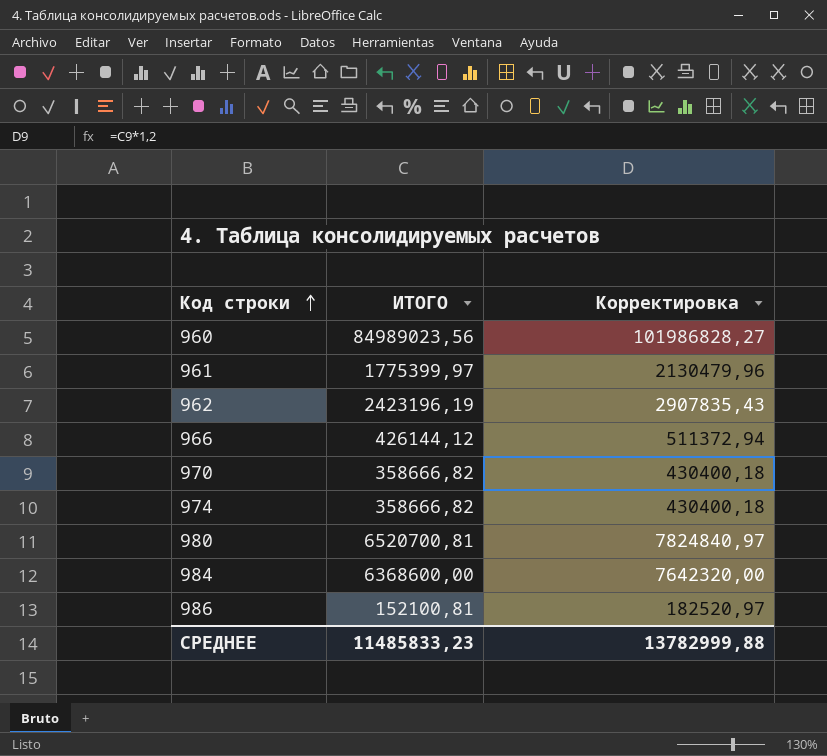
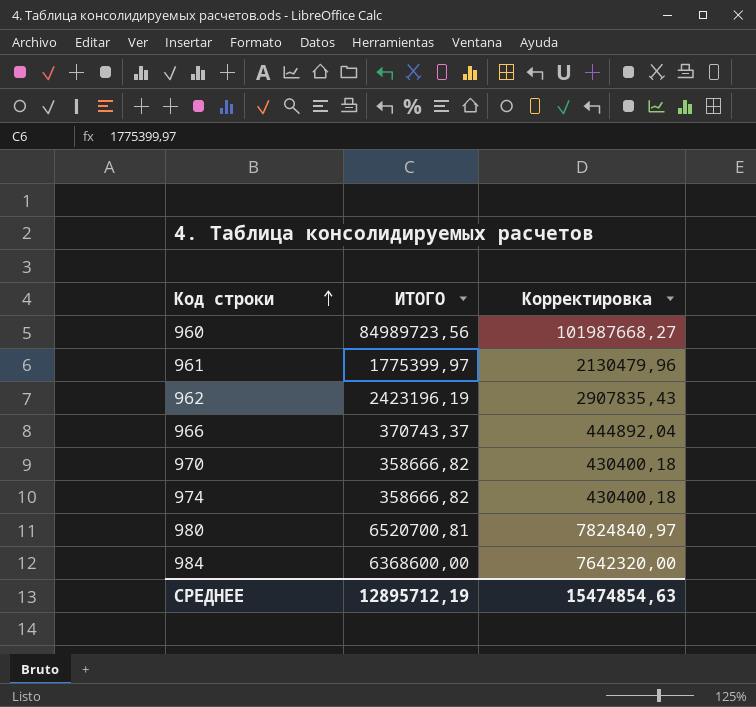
row 986: 152100,81 | 182520,97 -> none
960 | ИТОГО: 84989023,56 -> 84989723,56
960 | Корректировка: 101986828,27 -> 101987668,27
966 | ИТОГО: 426144,12 -> 370743,37
966 | Корректировка: 511372,94 -> 444892,04
СРЕДНЕЕ | ИТОГО: 11485833,23 -> 12895712,19
СРЕДНЕЕ | Корректировка: 13782999,88 -> 15474854,63

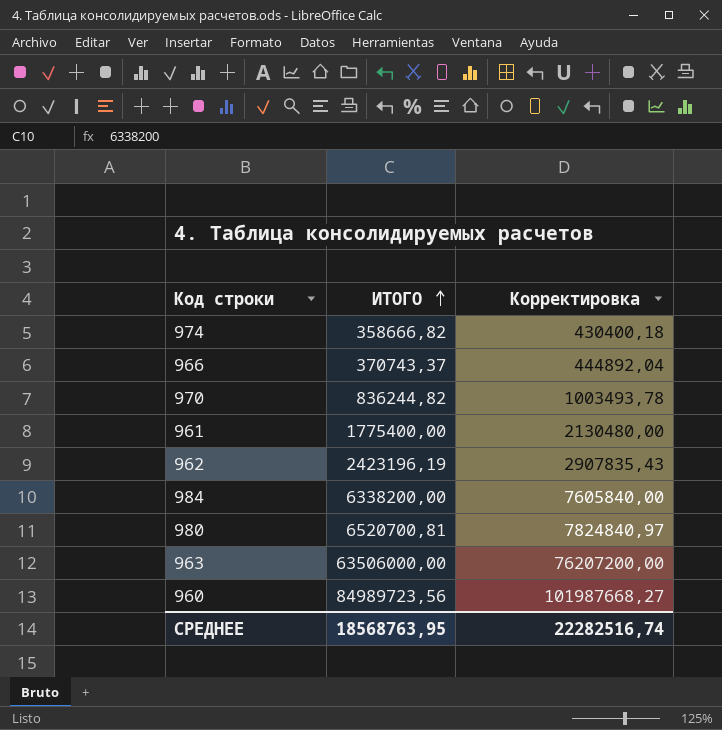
row order: Код строки ascending -> ИТОГО ascending
970 | ИТОГО: 358666,82 -> 836244,82
970 | Корректировка: 430400,18 -> 1003493,78
961 | ИТОГО: 1775399,97 -> 1775400,00
961 | Корректировка: 2130479,96 -> 2130480,00
984 | ИТОГО: 6368600,00 -> 6338200,00
984 | Корректировка: 7642320,00 -> 7605840,00
row 963: none -> 63506000,00 | 76207200,00
СРЕДНЕЕ | ИТОГО: 12895712,19 -> 18568763,95
СРЕДНЕЕ | Корректировка: 15474854,63 -> 22282516,74

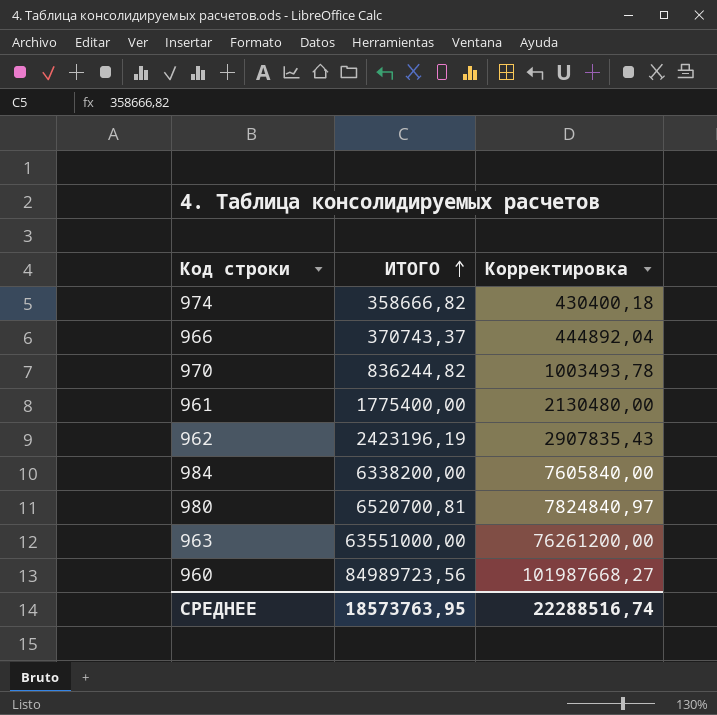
963 | ИТОГО: 63506000,00 -> 63551000,00
963 | Корректировка: 76207200,00 -> 76261200,00
СРЕДНЕЕ | ИТОГО: 18568763,95 -> 18573763,95
СРЕДНЕЕ | Корректировка: 22282516,74 -> 22288516,74

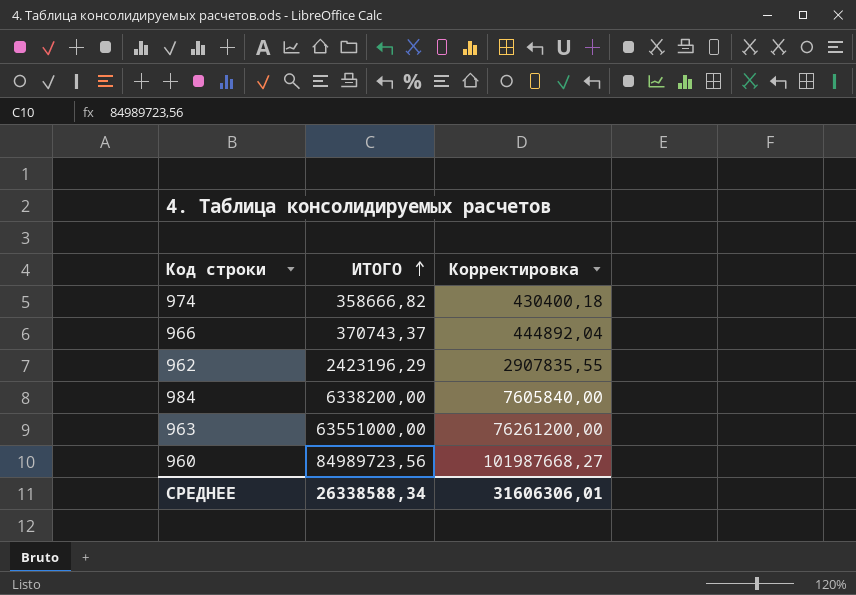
row 970: 836244,82 | 1003493,78 -> none
row 961: 1775400,00 | 2130480,00 -> none
row 980: 6520700,81 | 7824840,97 -> none
962 | ИТОГО: 2423196,19 -> 2423196,29
962 | Корректировка: 2907835,43 -> 2907835,55
СРЕДНЕЕ | ИТОГО: 18573763,95 -> 26338588,34
СРЕДНЕЕ | Корректировка: 22288516,74 -> 31606306,01

